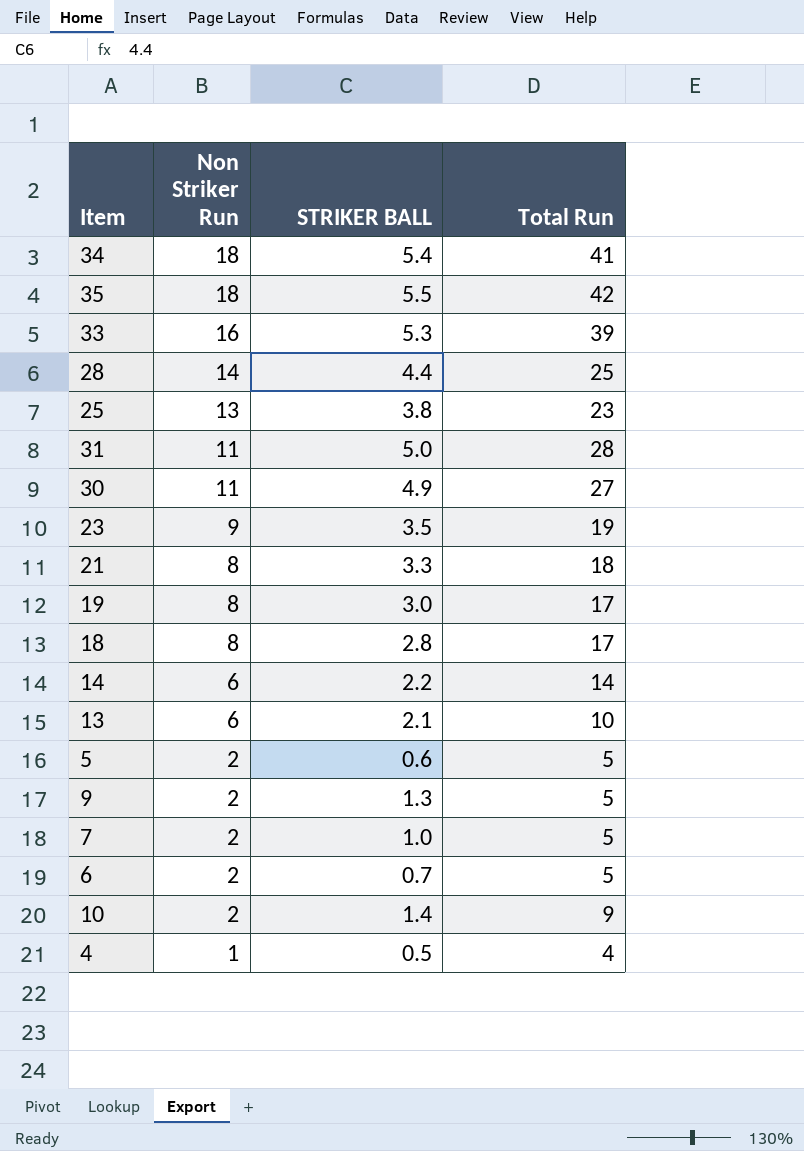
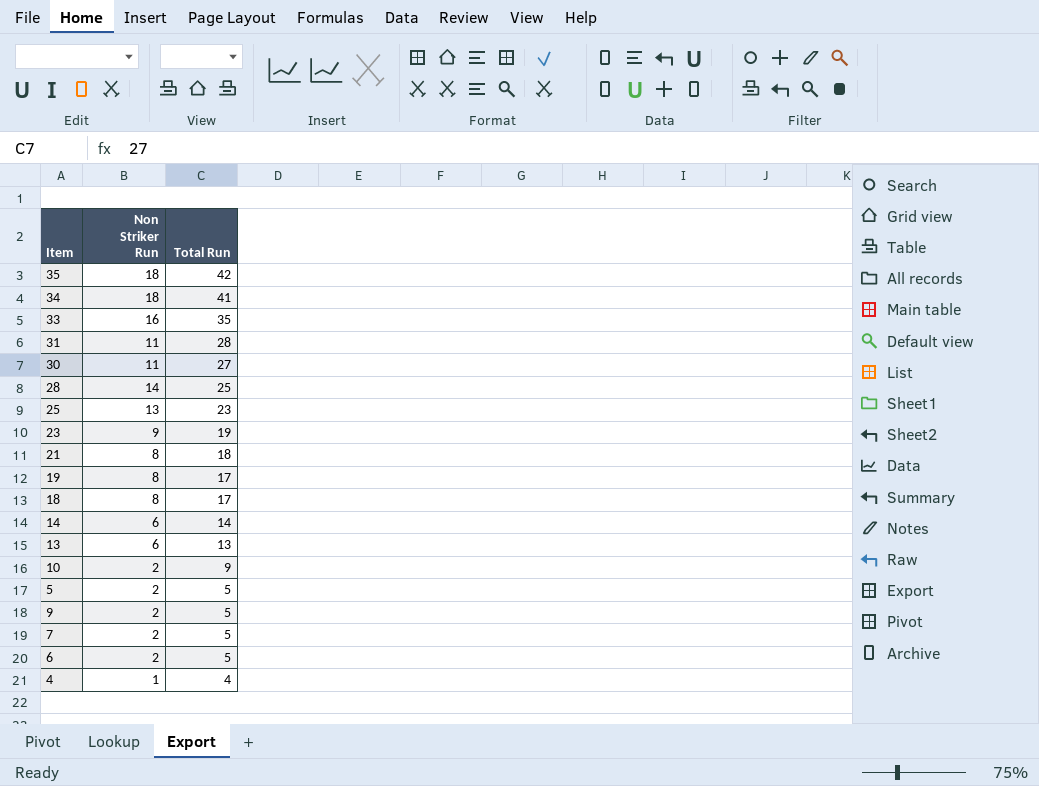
row order: Non Striker Run descending -> Total Run descending
column STRIKER BALL | position: 3 -> none
33 | Total Run: 39 -> 35
13 | Total Run: 10 -> 13

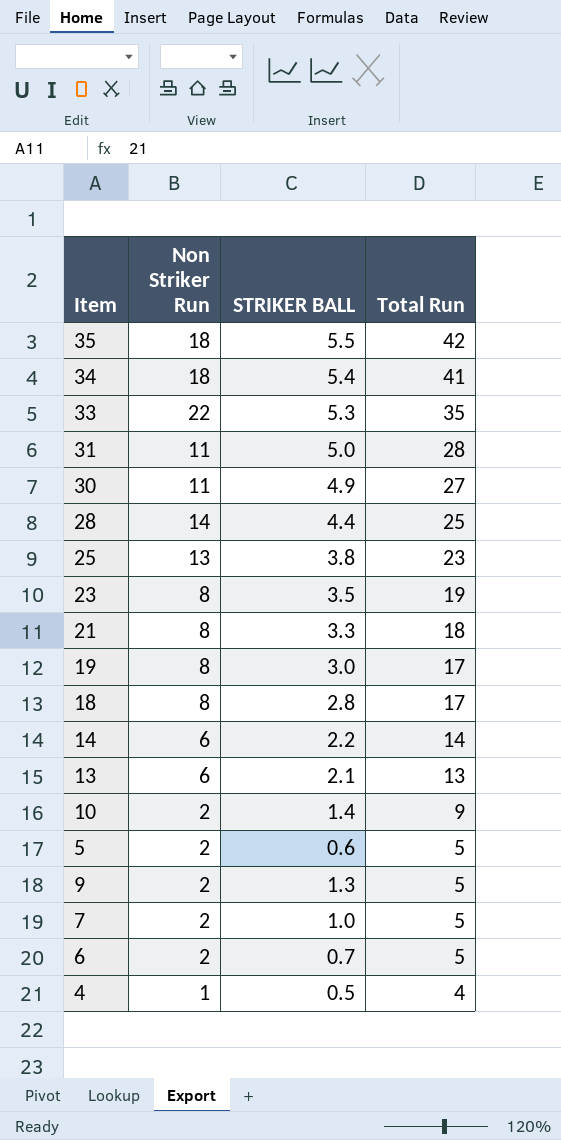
column STRIKER BALL | position: none -> 3
33 | Non Striker Run: 16 -> 22
23 | Non Striker Run: 9 -> 8

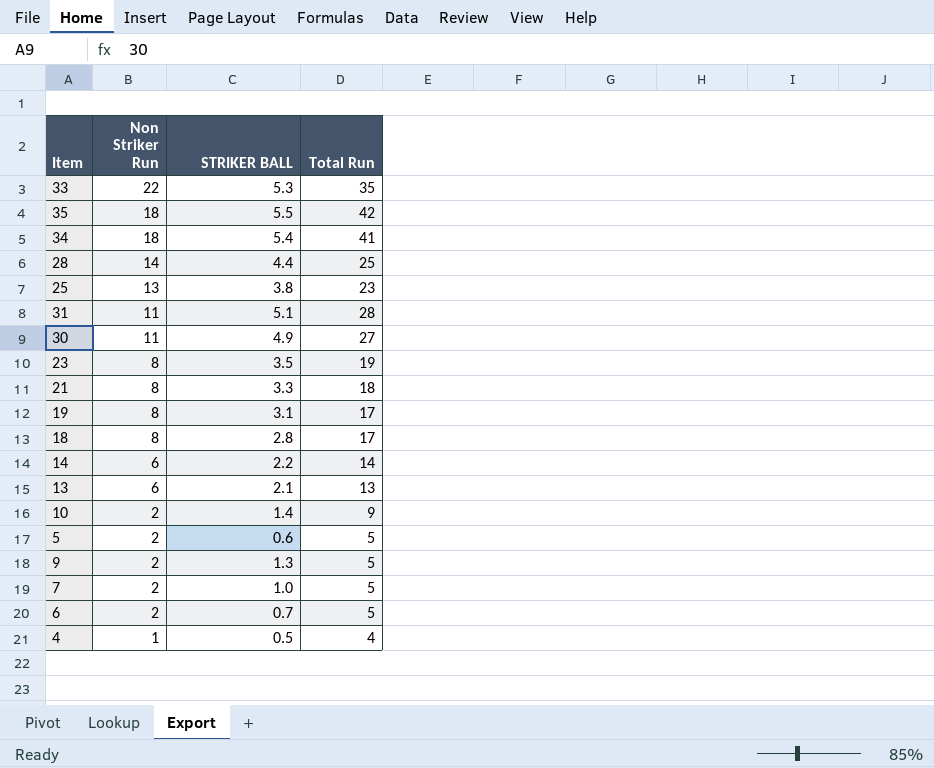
row order: Total Run descending -> Non Striker Run descending
31 | STRIKER BALL: 5.0 -> 5.1
19 | STRIKER BALL: 3.0 -> 3.1

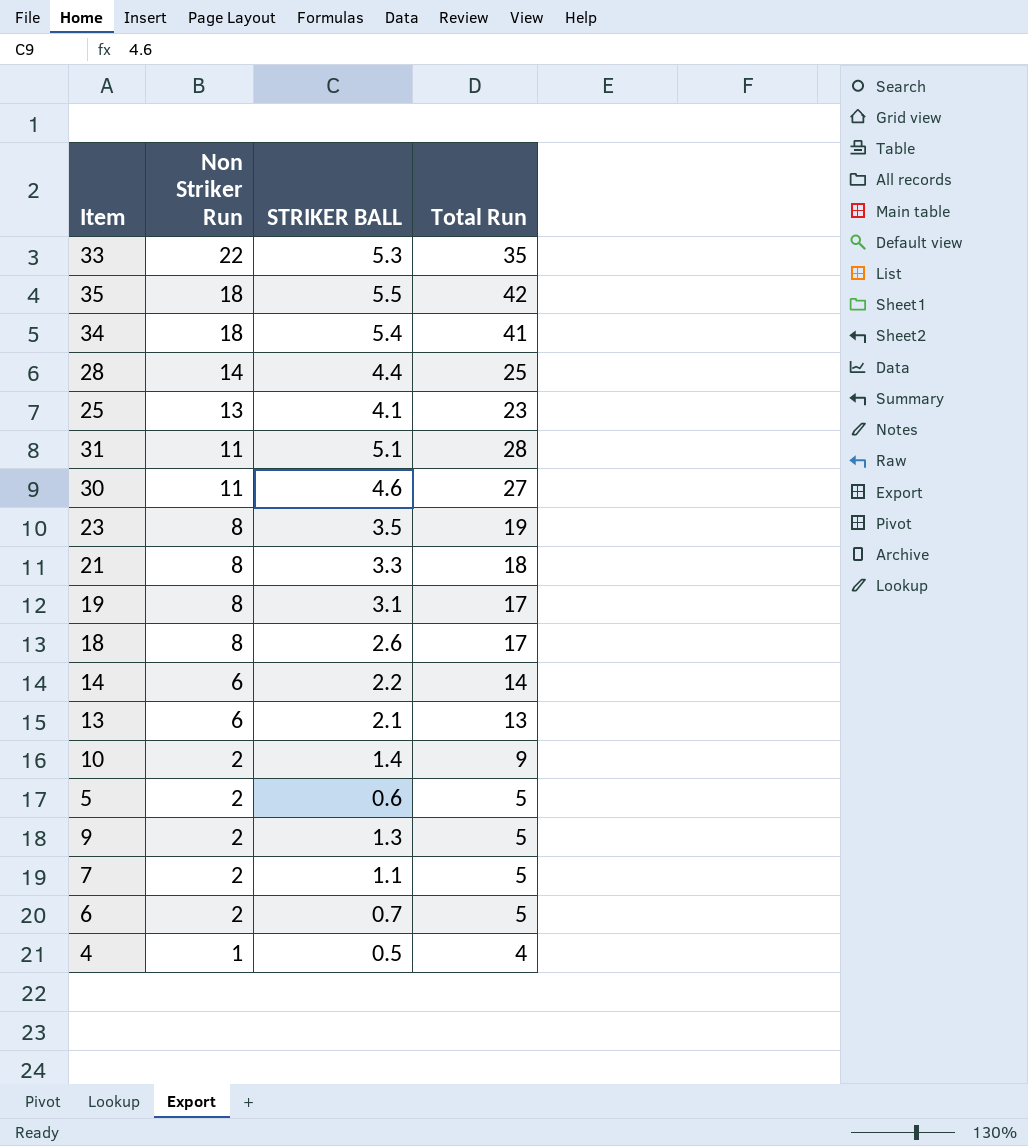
25 | STRIKER BALL: 3.8 -> 4.1
30 | STRIKER BALL: 4.9 -> 4.6
18 | STRIKER BALL: 2.8 -> 2.6
7 | STRIKER BALL: 1.0 -> 1.1

